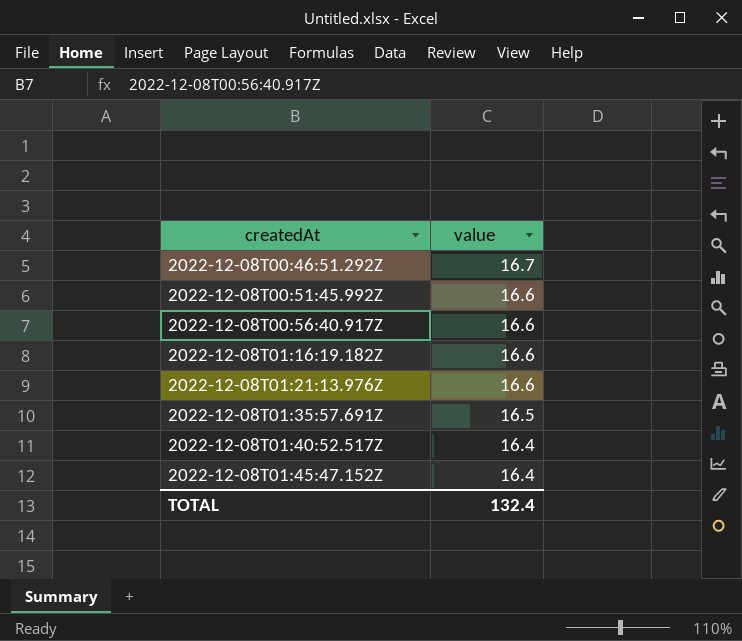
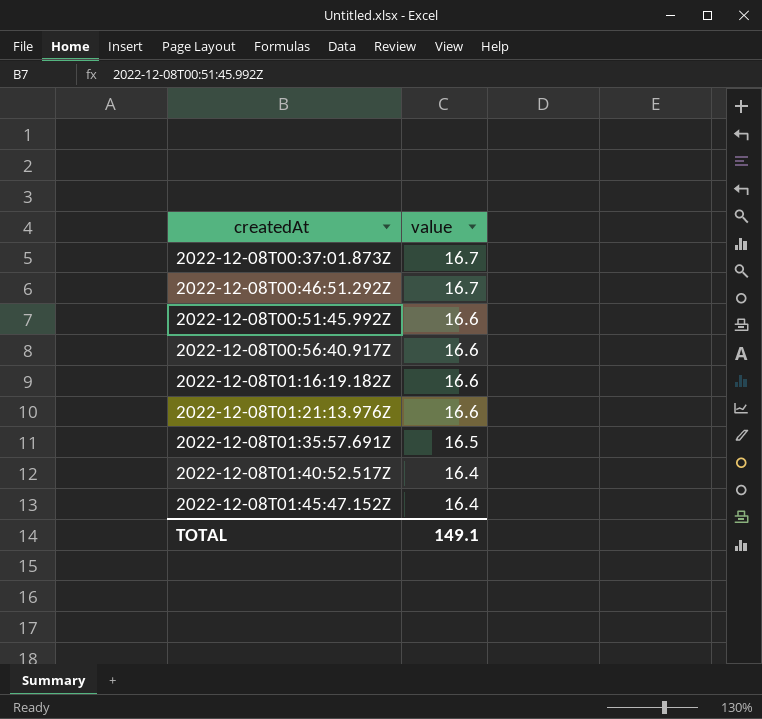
row 2022-12-08T00:37:01.873Z: none -> 16.7
TOTAL | value: 132.4 -> 149.1

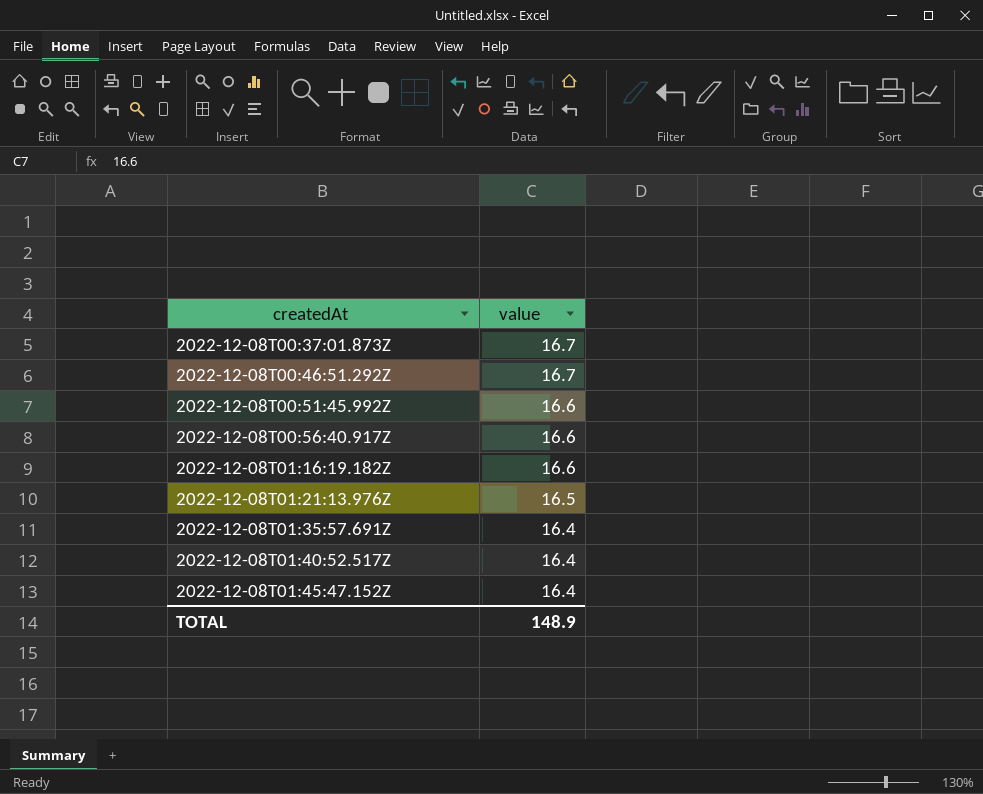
2022-12-08T01:21:13.976Z | value: 16.6 -> 16.5
2022-12-08T01:35:57.691Z | value: 16.5 -> 16.4
TOTAL | value: 149.1 -> 148.9

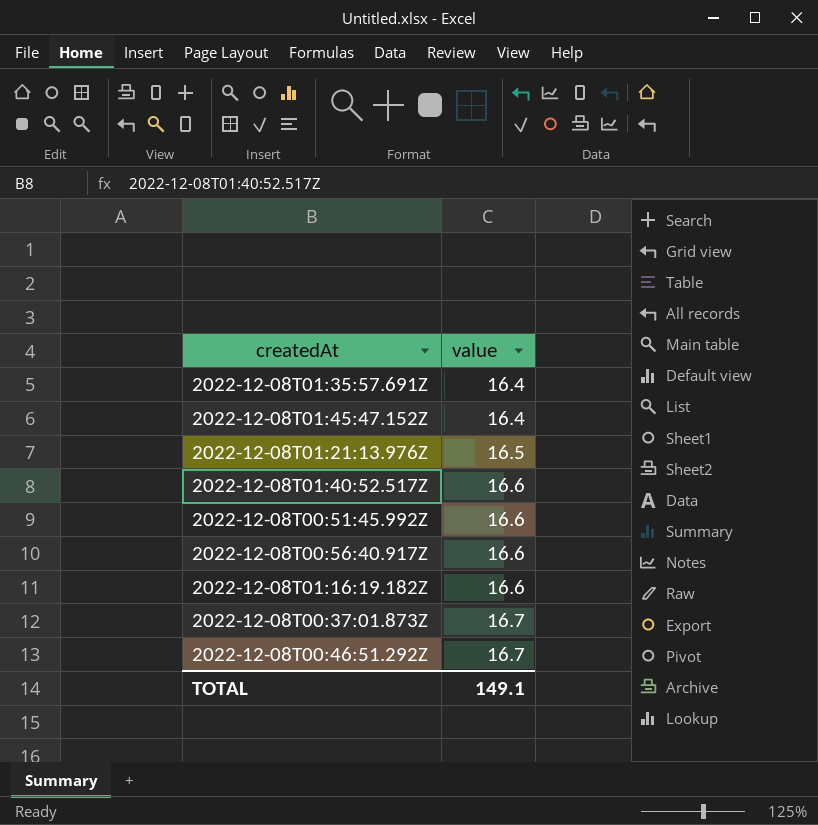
row order: createdAt ascending -> value ascending
2022-12-08T01:40:52.517Z | value: 16.4 -> 16.6
TOTAL | value: 148.9 -> 149.1

